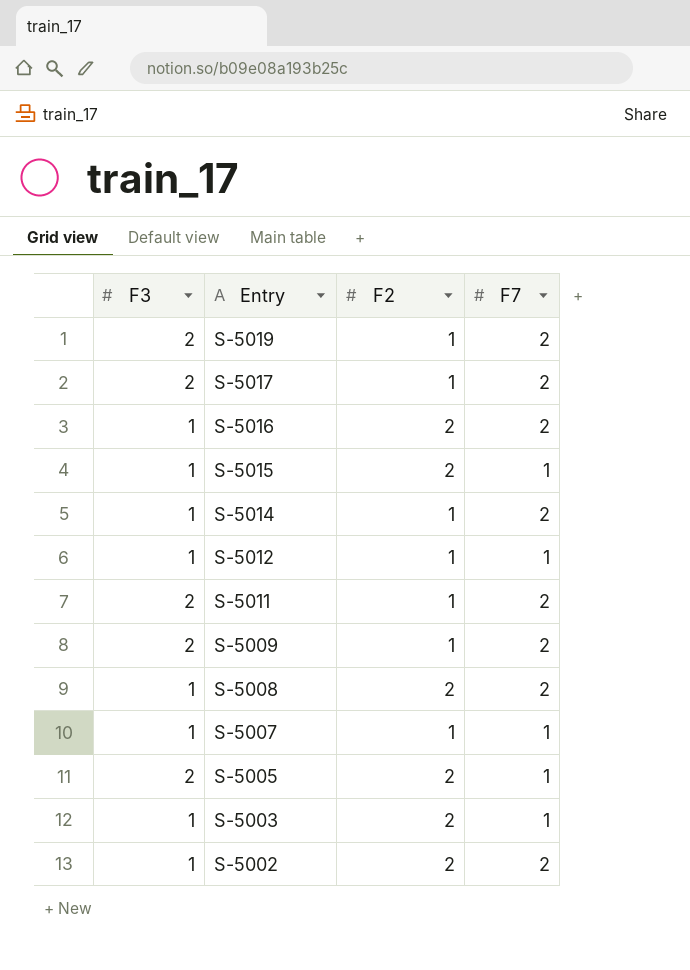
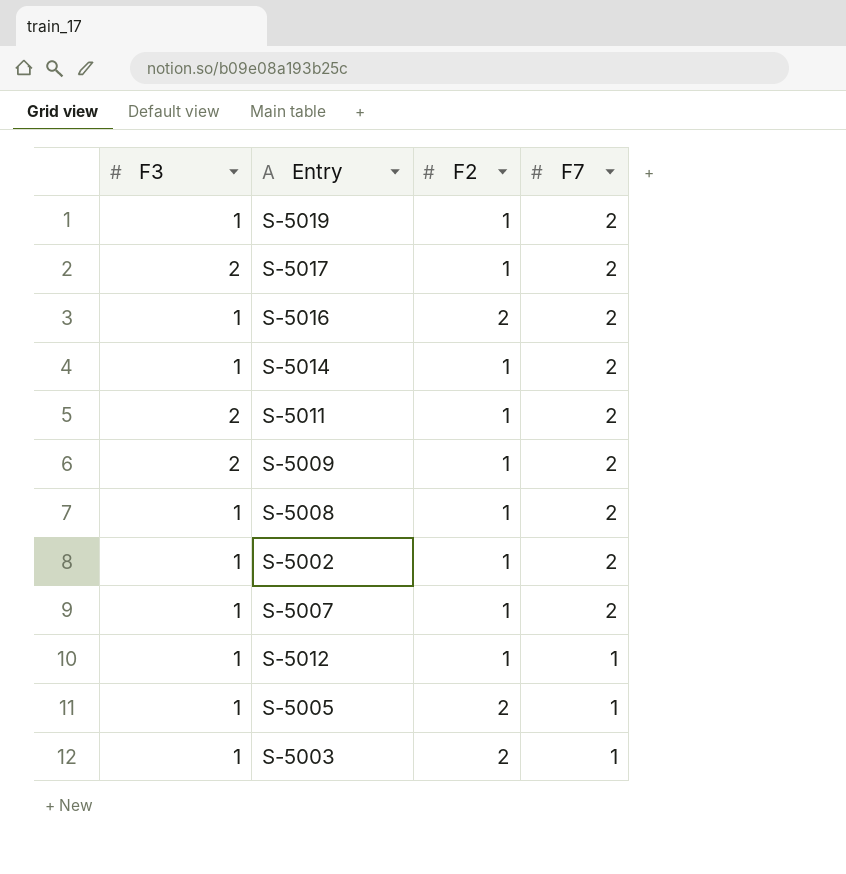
row order: Entry descending -> F7 descending
row S-5015: 1 | 2 | 1 -> none
S-5019 | F3: 2 -> 1
S-5008 | F2: 2 -> 1
S-5002 | F2: 2 -> 1
S-5007 | F7: 1 -> 2
S-5005 | F3: 2 -> 1

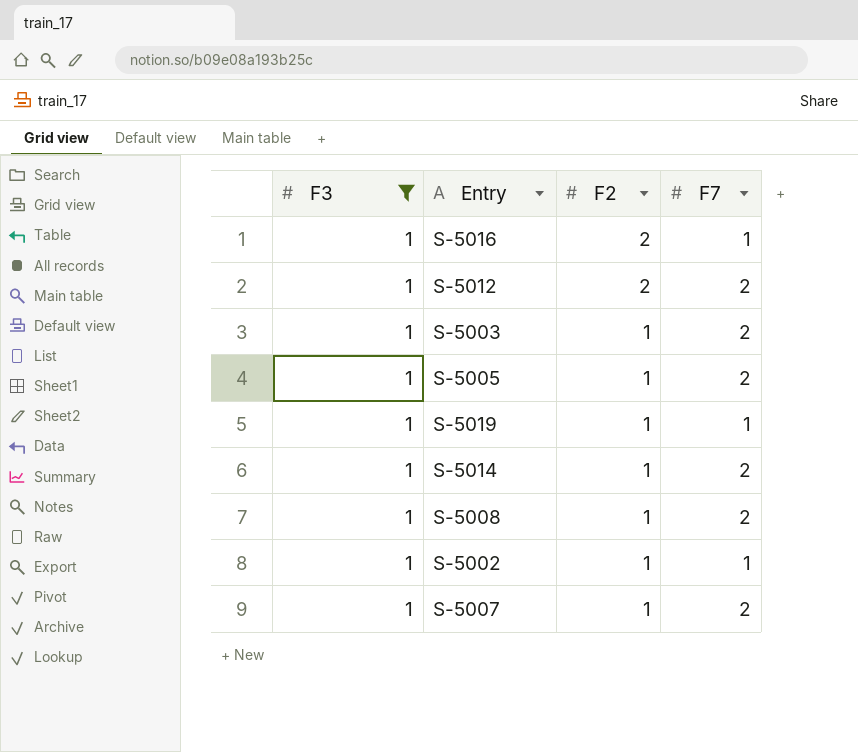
filter: none -> F3 = 1
row order: F7 descending -> F2 descending
S-5016 | F7: 2 -> 1
S-5012 | F2: 1 -> 2
S-5012 | F7: 1 -> 2
S-5003 | F2: 2 -> 1
S-5003 | F7: 1 -> 2
S-5005 | F2: 2 -> 1
S-5005 | F7: 1 -> 2
S-5019 | F7: 2 -> 1
S-5002 | F7: 2 -> 1

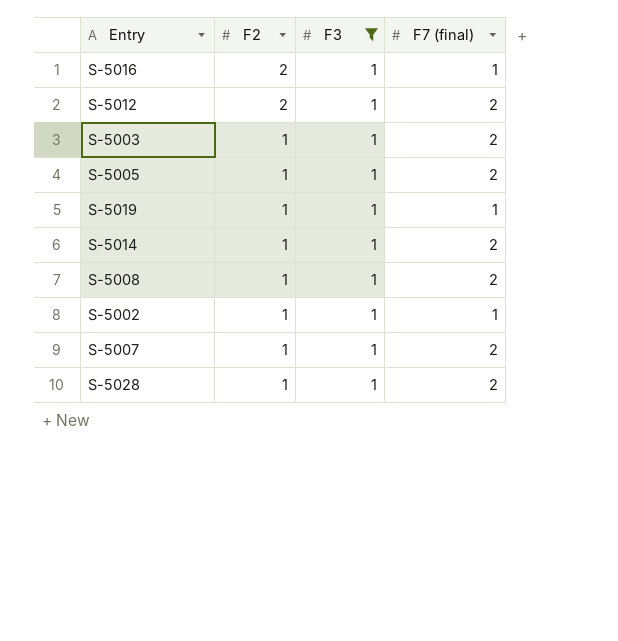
column F3 | position: 1 -> 3
column name: F7 -> F7 (final)
row S-5028: none -> 1 | 1 | 2

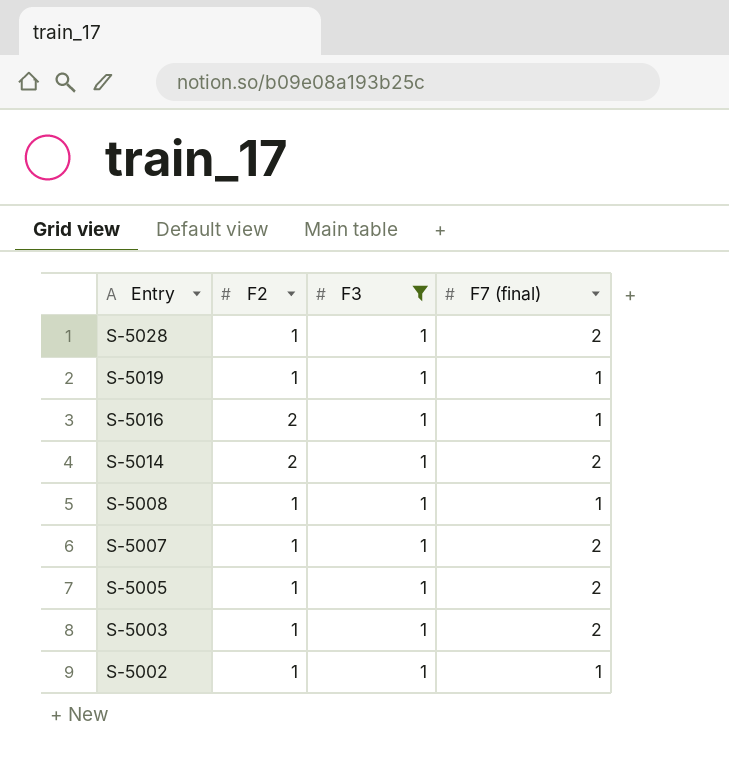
row order: F2 descending -> Entry descending
row S-5012: 2 | 1 | 2 -> none
S-5014 | F2: 1 -> 2
S-5008 | F7 (final): 2 -> 1

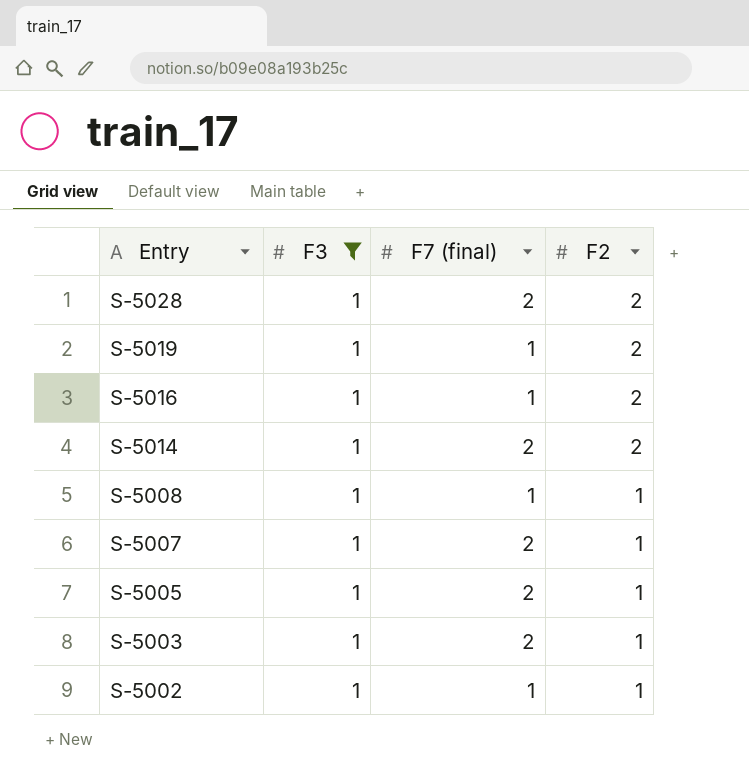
column F2 | position: 2 -> 4
S-5028 | F2: 1 -> 2
S-5019 | F2: 1 -> 2

